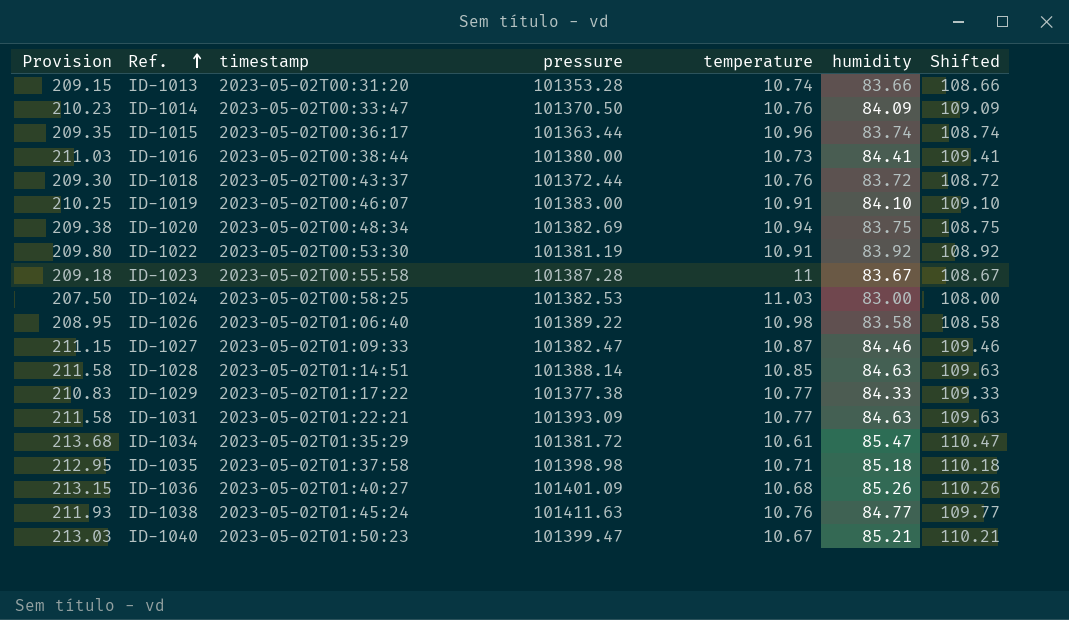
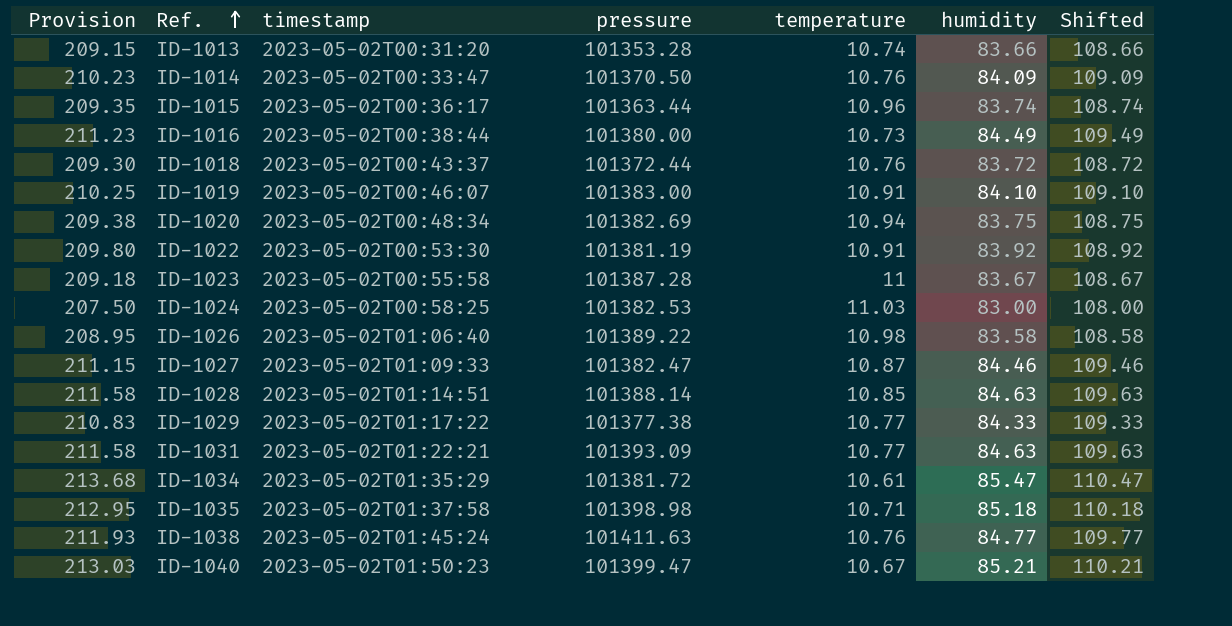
row ID-1036: 213.15 | 2023-05-02T01:40:27 | 101401.09 | 10.68 | 85.26 | 110.26 -> none
ID-1016 | Provision: 211.03 -> 211.23
ID-1016 | humidity: 84.41 -> 84.49
ID-1016 | Shifted: 109.41 -> 109.49

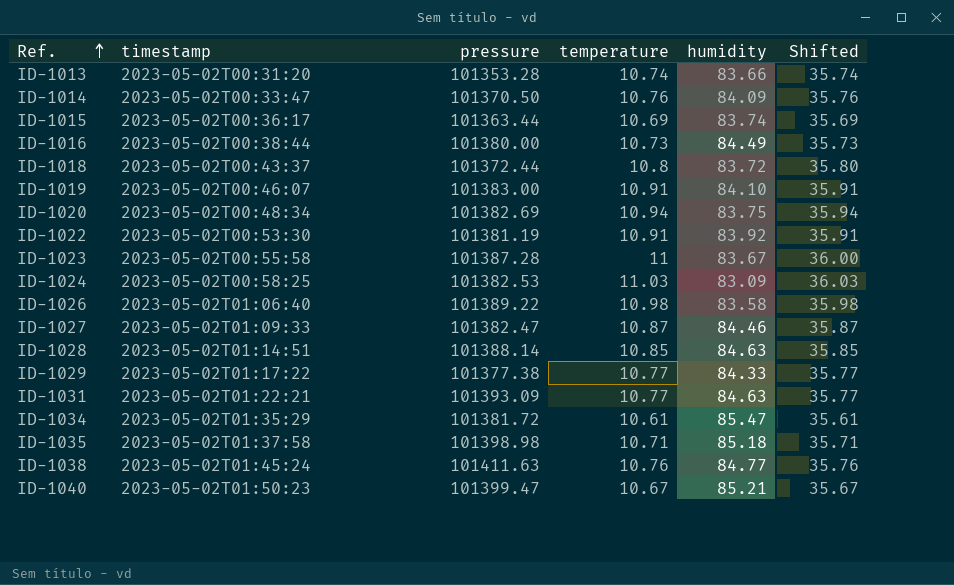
column Provision | formula: [humidity] * 2.5 -> none
column Shifted | formula: [humidity] + 25 -> [temperature] + 25
ID-1015 | temperature: 10.96 -> 10.69
ID-1018 | temperature: 10.76 -> 10.8
ID-1024 | humidity: 83.00 -> 83.09

